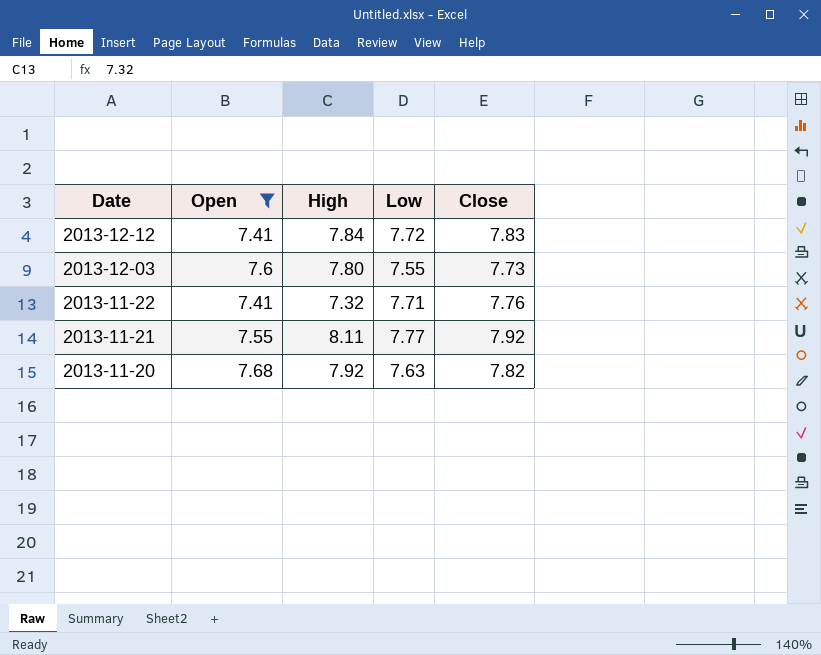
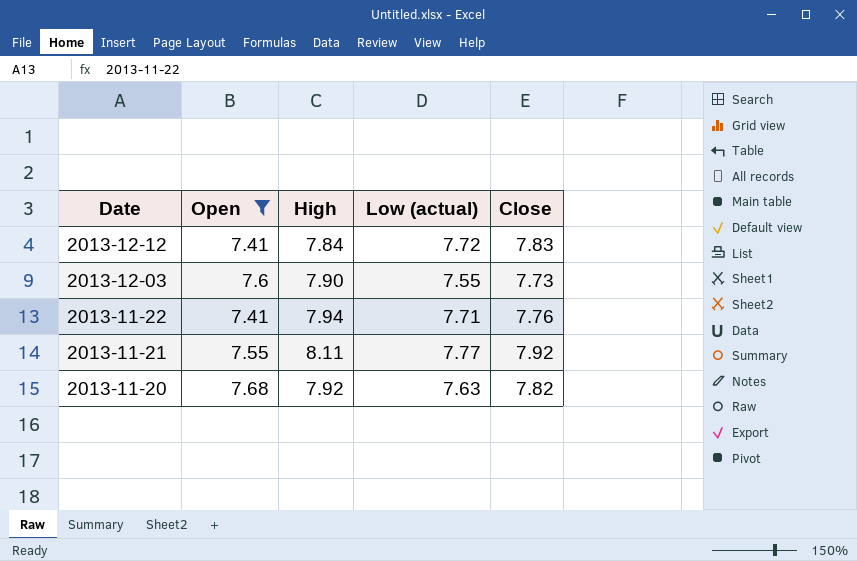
column name: Low -> Low (actual)
2013-12-03 | High: 7.80 -> 7.90
2013-11-22 | High: 7.32 -> 7.94

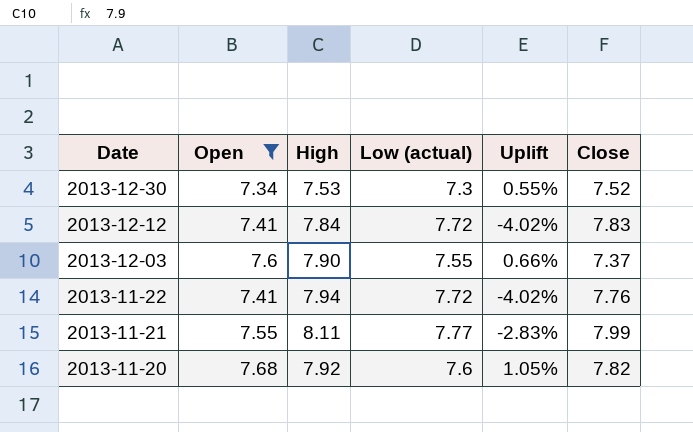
column Uplift | formula: none -> ([Open] - [Low (actual)]) / [Low (actual)]
row 2013-12-30: none -> 7.34 | 7.53 | 7.3 | 0.55% | 7.52
2013-12-03 | Close: 7.73 -> 7.37
2013-11-22 | Low (actual): 7.71 -> 7.72
2013-11-21 | Close: 7.92 -> 7.99
2013-11-20 | Low (actual): 7.63 -> 7.6

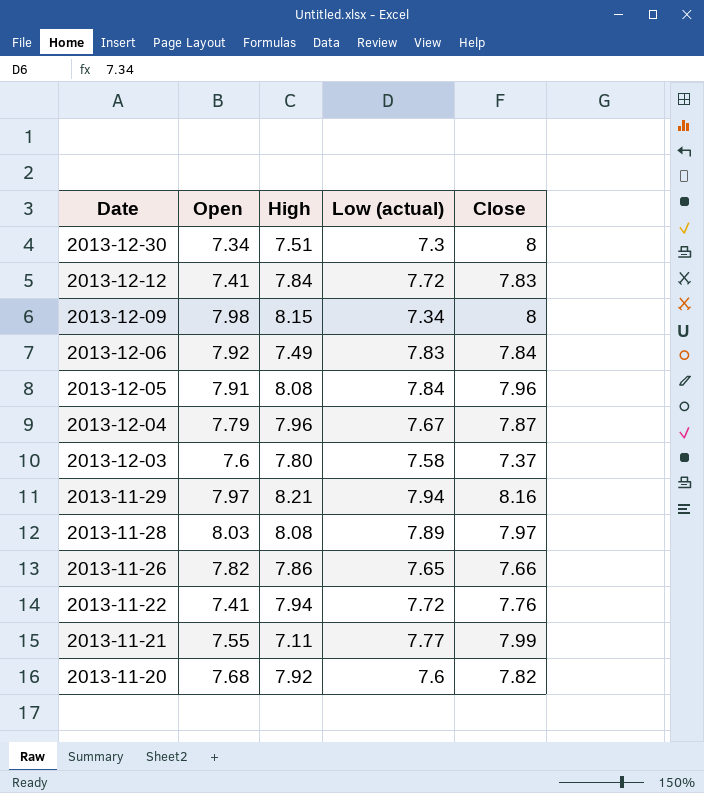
filter: Open <= 7.68 -> none
column Uplift | formula: ([Open] - [Low (actual)]) / [Low (actual)] -> none
2013-12-30 | High: 7.53 -> 7.51
2013-12-30 | Close: 7.52 -> 8
2013-12-03 | High: 7.90 -> 7.80
2013-12-03 | Low (actual): 7.55 -> 7.58
2013-11-21 | High: 8.11 -> 7.11

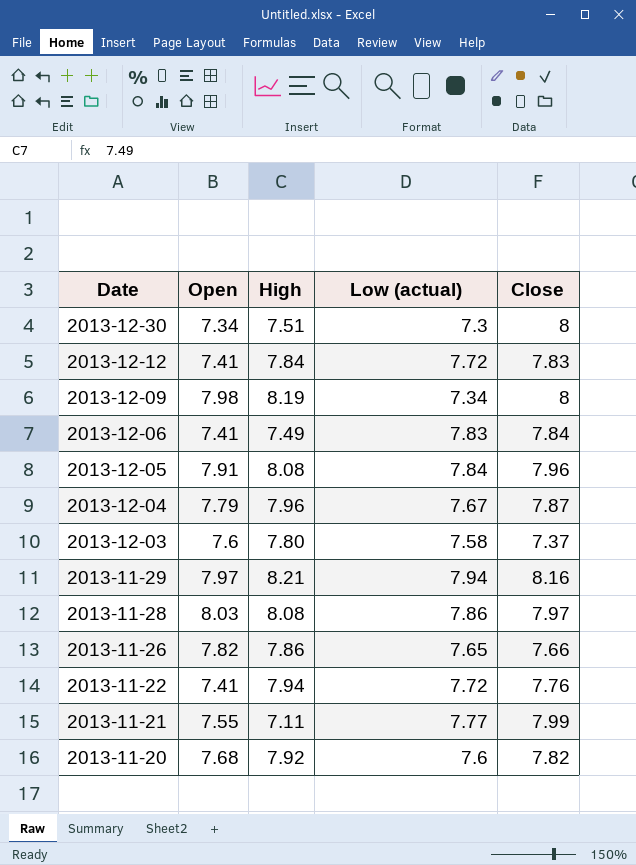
2013-12-09 | High: 8.15 -> 8.19
2013-12-06 | Open: 7.92 -> 7.41
2013-11-28 | Low (actual): 7.89 -> 7.86

